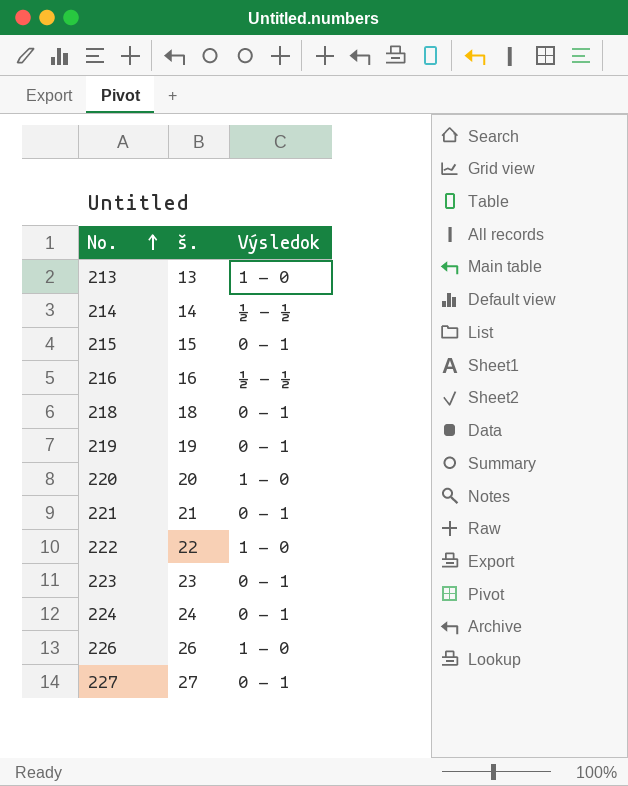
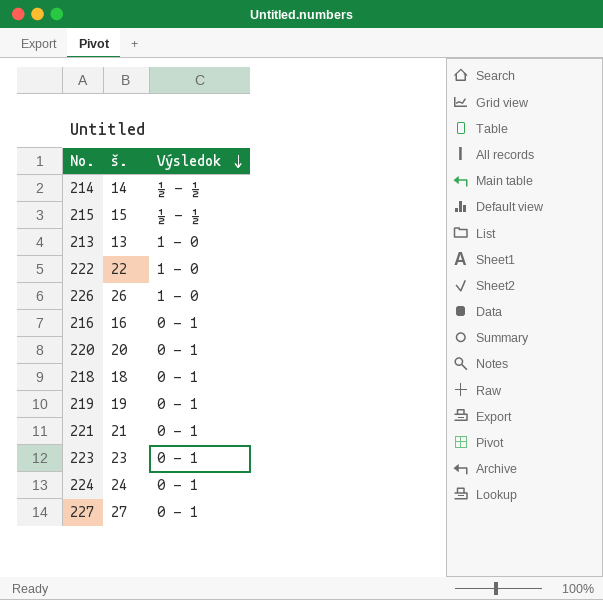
row order: No. ascending -> Výsledok descending
215 | Výsledok: 0 - 1 -> ½ - ½
216 | Výsledok: ½ - ½ -> 0 - 1
220 | Výsledok: 1 - 0 -> 0 - 1

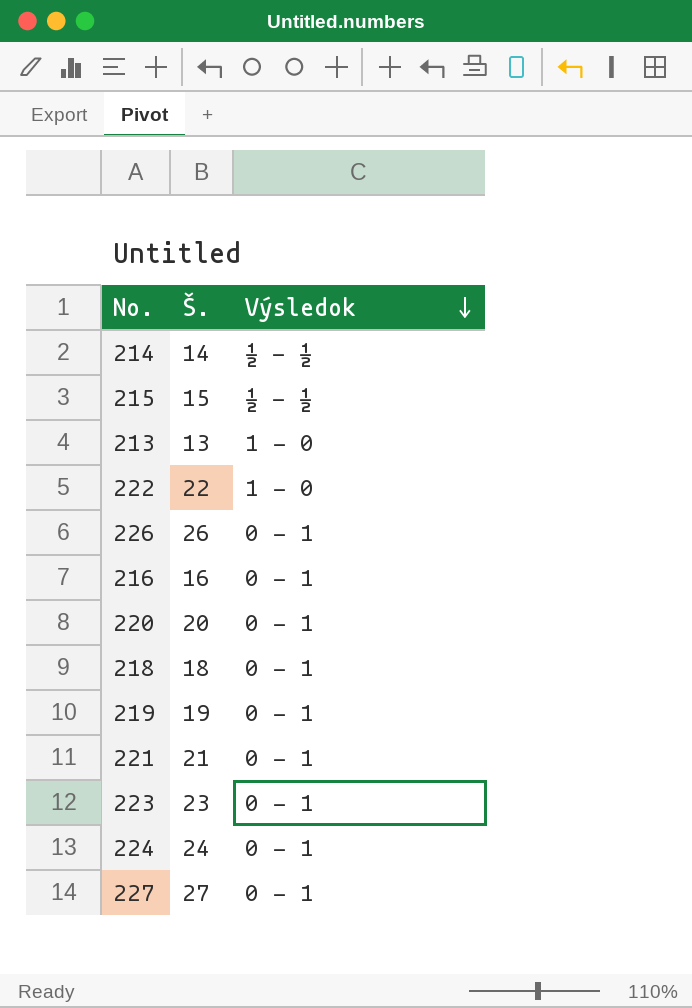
column name: š. -> Š.
226 | Výsledok: 1 - 0 -> 0 - 1

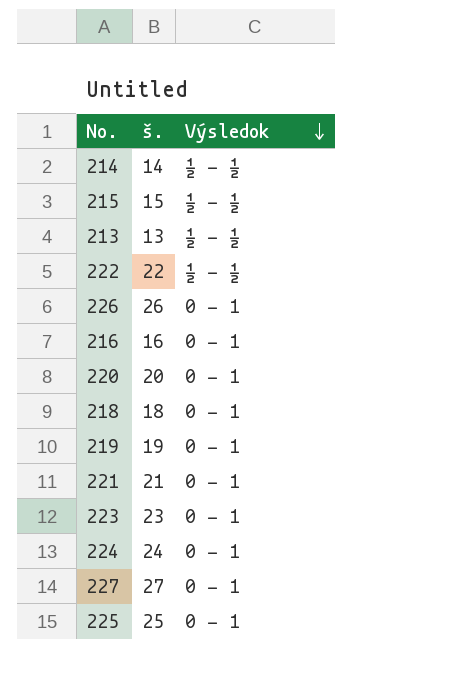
column name: Š. -> š.
213 | Výsledok: 1 - 0 -> ½ - ½
222 | Výsledok: 1 - 0 -> ½ - ½
row 225: none -> 25 | 0 - 1

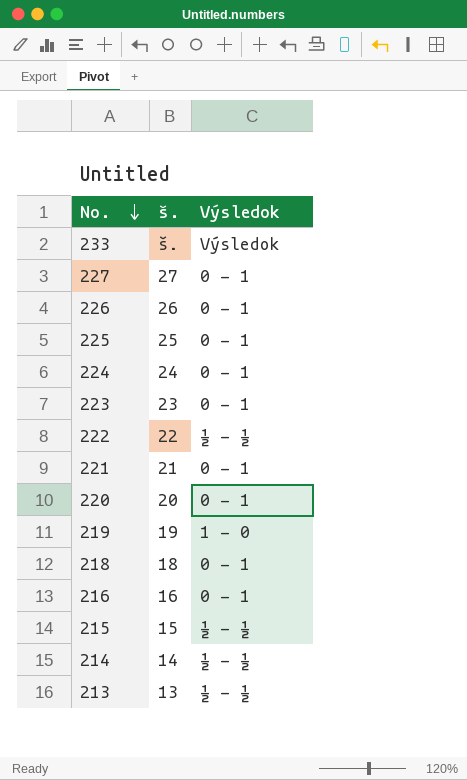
row order: Výsledok descending -> No. descending
row 233: none -> š. | Výsledok
219 | Výsledok: 0 - 1 -> 1 - 0

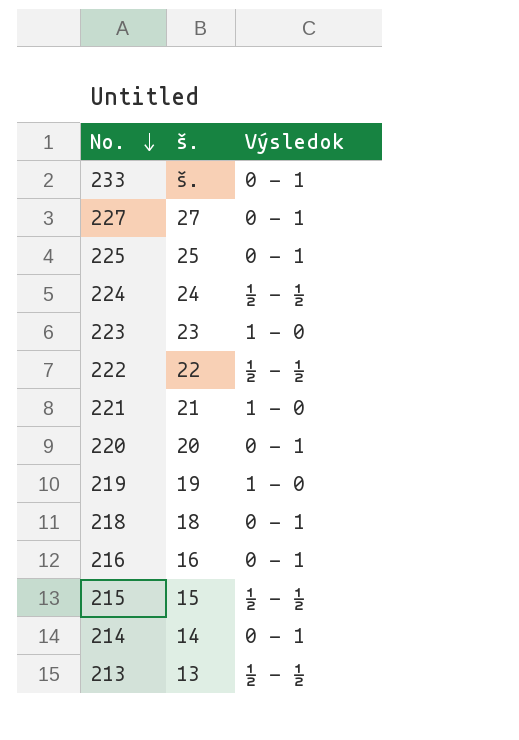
row 226: 26 | 0 - 1 -> none
233 | Výsledok: Výsledok -> 0 - 1
224 | Výsledok: 0 - 1 -> ½ - ½
223 | Výsledok: 0 - 1 -> 1 - 0
221 | Výsledok: 0 - 1 -> 1 - 0
214 | Výsledok: ½ - ½ -> 0 - 1

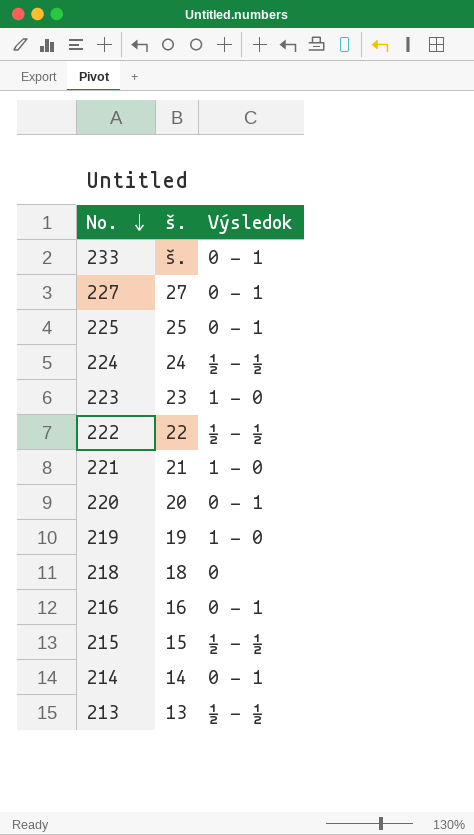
218 | Výsledok: 0 - 1 -> 0

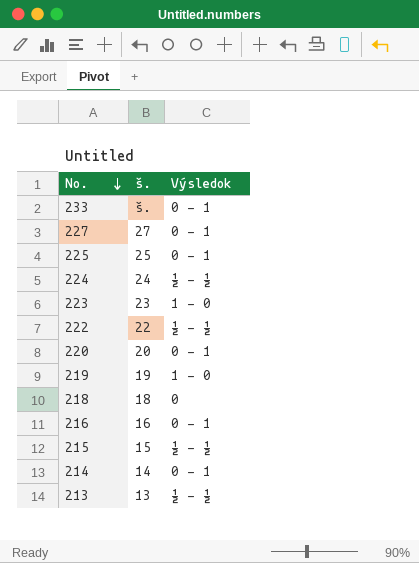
row 221: 21 | 1 - 0 -> none

